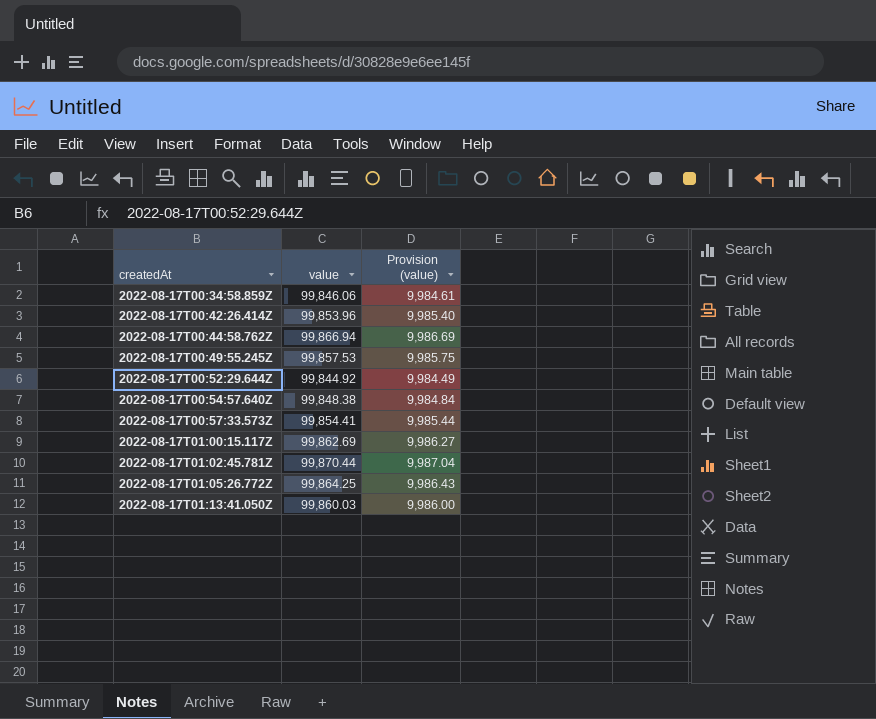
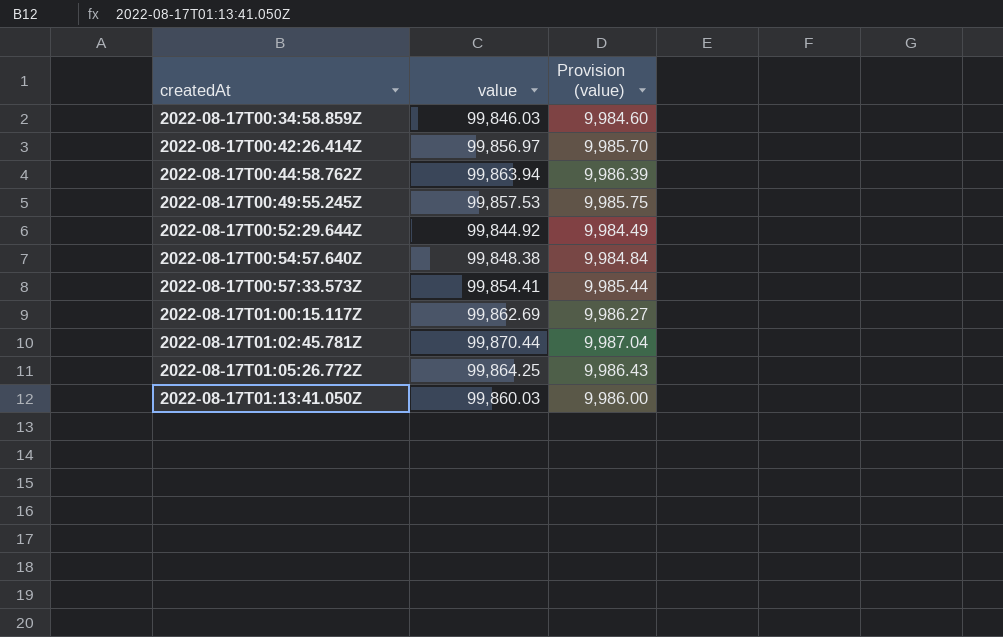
2022-08-17T00:34:58.859Z | value: 99,846.06 -> 99,846.03
2022-08-17T00:34:58.859Z | Provision (value): 9,984.61 -> 9,984.60
2022-08-17T00:42:26.414Z | value: 99,853.96 -> 99,856.97
2022-08-17T00:42:26.414Z | Provision (value): 9,985.40 -> 9,985.70
2022-08-17T00:44:58.762Z | value: 99,866.94 -> 99,863.94
2022-08-17T00:44:58.762Z | Provision (value): 9,986.69 -> 9,986.39

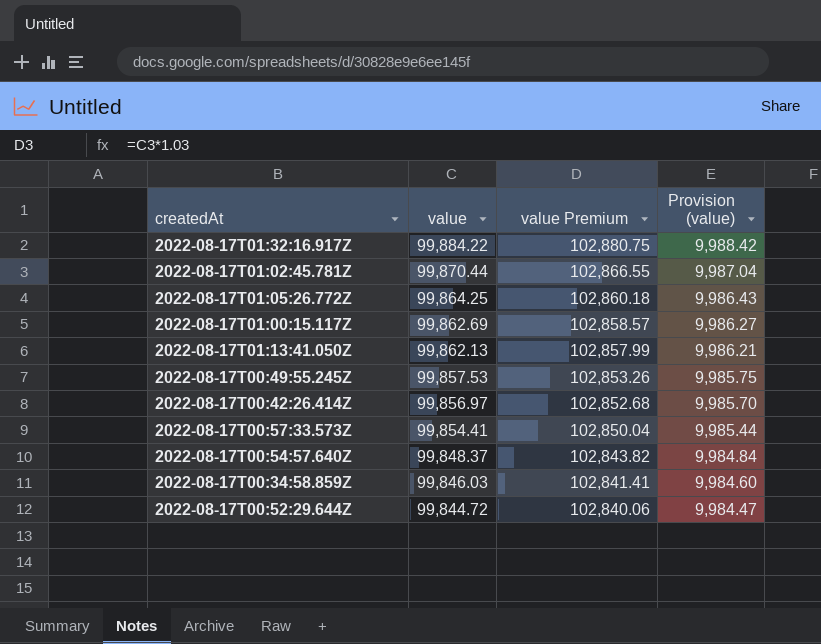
row order: createdAt ascending -> value descending
column value Premium | formula: none -> [value] * 1.03
row 2022-08-17T00:44:58.762Z: 99,863.94 | 9,986.39 -> none
row 2022-08-17T01:32:16.917Z: none -> 99,884.22 | 102,880.75 | 9,988.42
2022-08-17T01:13:41.050Z | value: 99,860.03 -> 99,862.13
2022-08-17T01:13:41.050Z | Provision (value): 9,986.00 -> 9,986.21
2022-08-17T00:54:57.640Z | value: 99,848.38 -> 99,848.37
2022-08-17T00:52:29.644Z | value: 99,844.92 -> 99,844.72
2022-08-17T00:52:29.644Z | Provision (value): 9,984.49 -> 9,984.47

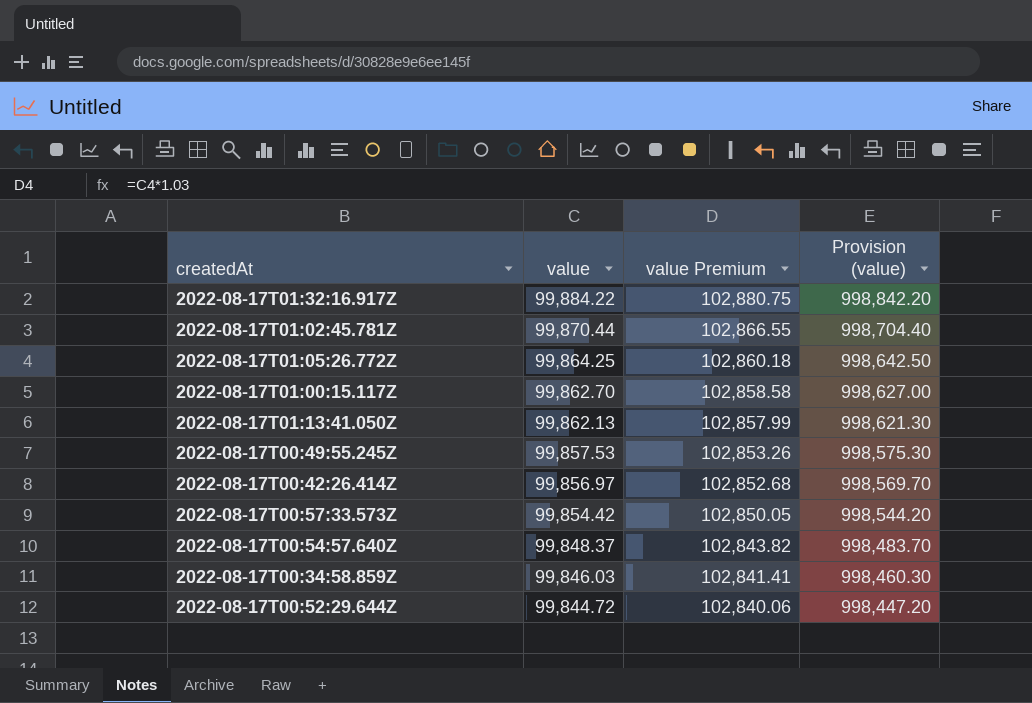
column Provision (value) | formula: [value] * 0.1 -> [value] * 10
2022-08-17T01:00:15.117Z | value: 99,862.69 -> 99,862.70
2022-08-17T01:00:15.117Z | value Premium: 102,858.57 -> 102,858.58
2022-08-17T00:57:33.573Z | value: 99,854.41 -> 99,854.42
2022-08-17T00:57:33.573Z | value Premium: 102,850.04 -> 102,850.05

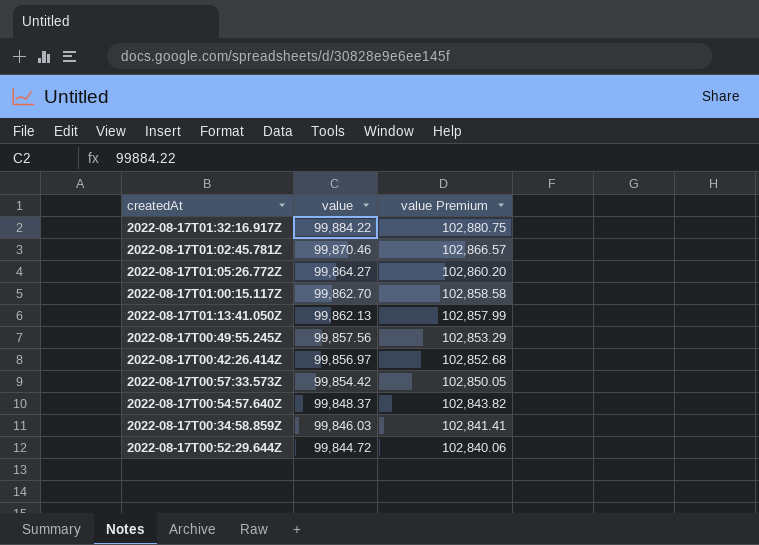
column Provision (value) | formula: [value] * 10 -> none
2022-08-17T01:02:45.781Z | value: 99,870.44 -> 99,870.46
2022-08-17T01:02:45.781Z | value Premium: 102,866.55 -> 102,866.57
2022-08-17T01:05:26.772Z | value: 99,864.25 -> 99,864.27
2022-08-17T01:05:26.772Z | value Premium: 102,860.18 -> 102,860.20
2022-08-17T00:49:55.245Z | value: 99,857.53 -> 99,857.56
2022-08-17T00:49:55.245Z | value Premium: 102,853.26 -> 102,853.29

